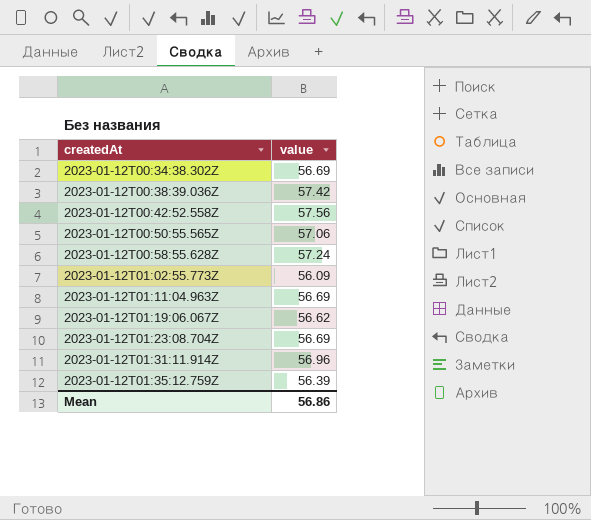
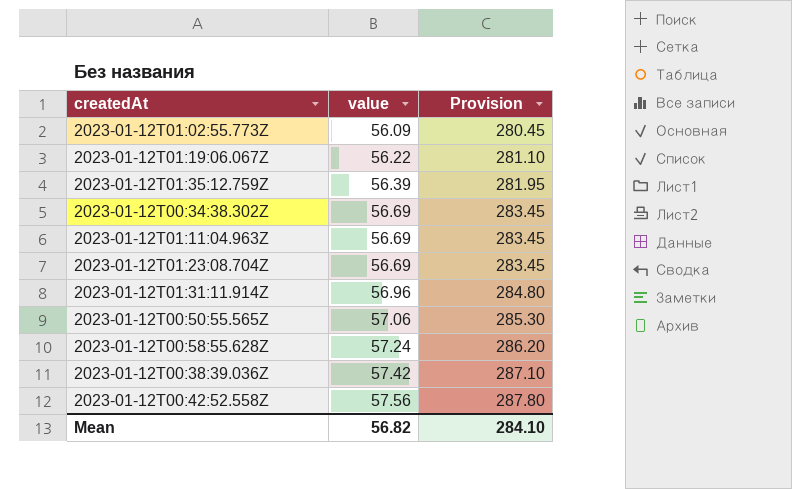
row order: createdAt ascending -> value ascending
column Provision | formula: none -> [value] * 5
2023-01-12T01:19:06.067Z | value: 56.62 -> 56.22
Mean | value: 56.86 -> 56.82

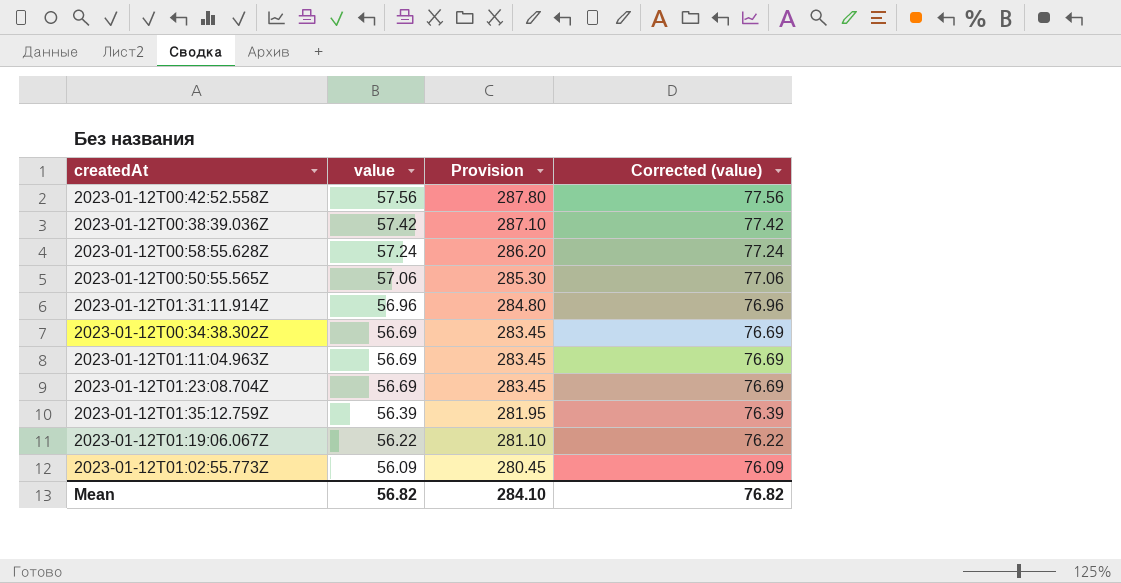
row order: value ascending -> value descending
column Corrected (value) | formula: none -> [value] + 20

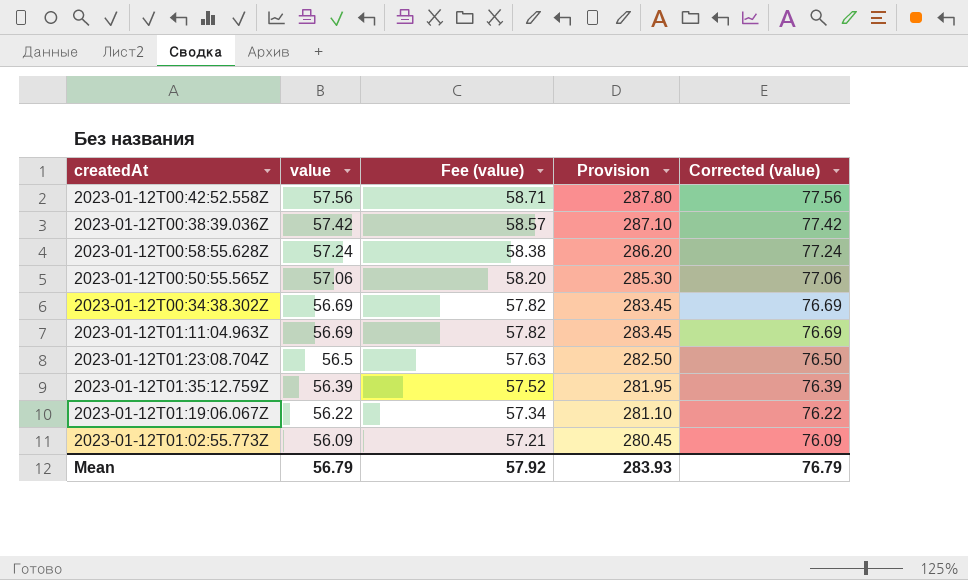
column Fee (value) | formula: none -> [value] * 1.02
row 2023-01-12T01:31:11.914Z: 56.96 | 284.80 | 76.96 -> none
2023-01-12T01:23:08.704Z | value: 56.69 -> 56.5
2023-01-12T01:23:08.704Z | Provision: 283.45 -> 282.50
2023-01-12T01:23:08.704Z | Corrected (value): 76.69 -> 76.50
Mean | value: 56.82 -> 56.79
Mean | Provision: 284.10 -> 283.93
Mean | Corrected (value): 76.82 -> 76.79

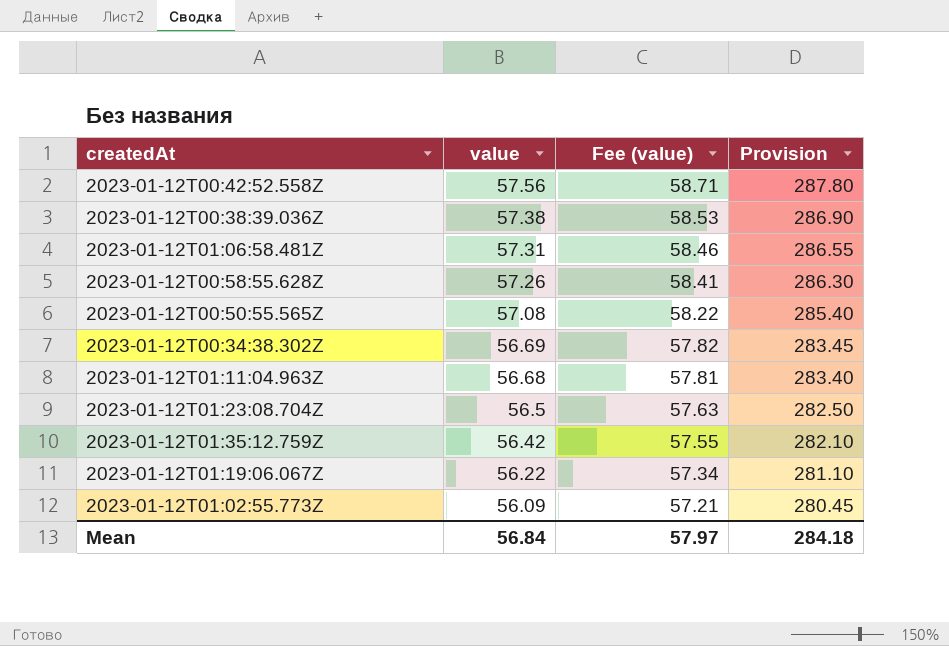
column Corrected (value) | formula: [value] + 20 -> none
2023-01-12T00:38:39.036Z | value: 57.42 -> 57.38
2023-01-12T00:38:39.036Z | Fee (value): 58.57 -> 58.53
2023-01-12T00:38:39.036Z | Provision: 287.10 -> 286.90
row 2023-01-12T01:06:58.481Z: none -> 57.31 | 58.46 | 286.55
2023-01-12T00:58:55.628Z | value: 57.24 -> 57.26
2023-01-12T00:58:55.628Z | Fee (value): 58.38 -> 58.41
2023-01-12T00:58:55.628Z | Provision: 286.20 -> 286.30
2023-01-12T00:50:55.565Z | value: 57.06 -> 57.08
2023-01-12T00:50:55.565Z | Fee (value): 58.20 -> 58.22
2023-01-12T00:50:55.565Z | Provision: 285.30 -> 285.40
2023-01-12T01:11:04.963Z | value: 56.69 -> 56.68
2023-01-12T01:11:04.963Z | Fee (value): 57.82 -> 57.81
2023-01-12T01:11:04.963Z | Provision: 283.45 -> 283.40
2023-01-12T01:35:12.759Z | value: 56.39 -> 56.42
2023-01-12T01:35:12.759Z | Fee (value): 57.52 -> 57.55
2023-01-12T01:35:12.759Z | Provision: 281.95 -> 282.10
Mean | value: 56.79 -> 56.84
Mean | Fee (value): 57.92 -> 57.97
Mean | Provision: 283.93 -> 284.18

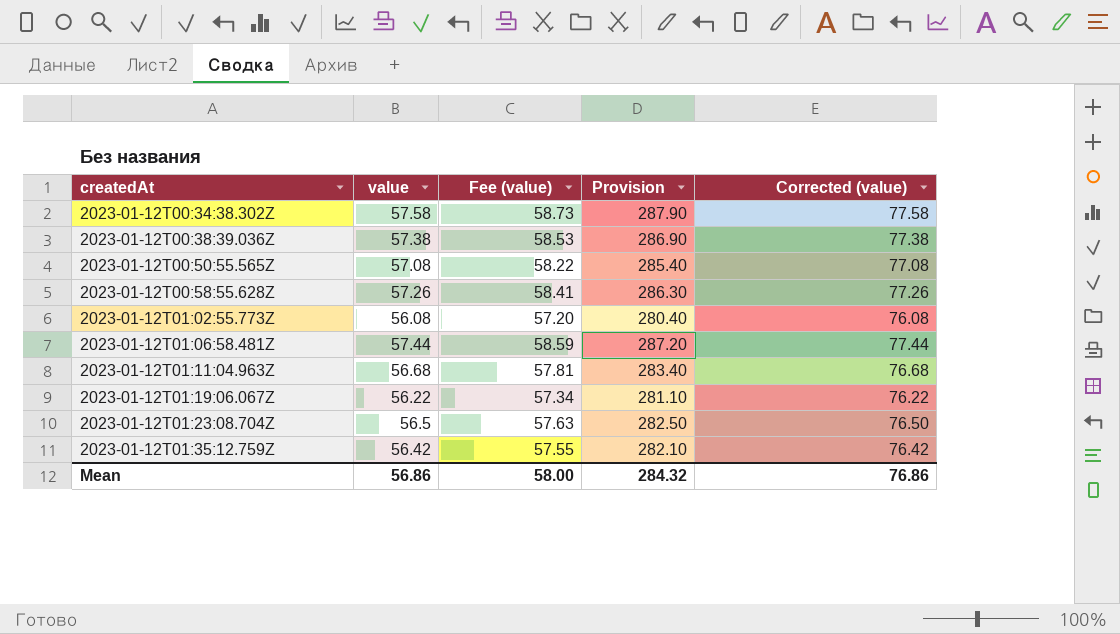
row order: value descending -> createdAt ascending
column Corrected (value) | formula: none -> [value] + 20
row 2023-01-12T00:42:52.558Z: 57.56 | 58.71 | 287.80 -> none
2023-01-12T00:34:38.302Z | value: 56.69 -> 57.58
2023-01-12T00:34:38.302Z | Fee (value): 57.82 -> 58.73
2023-01-12T00:34:38.302Z | Provision: 283.45 -> 287.90
2023-01-12T01:02:55.773Z | value: 56.09 -> 56.08
2023-01-12T01:02:55.773Z | Fee (value): 57.21 -> 57.20
2023-01-12T01:02:55.773Z | Provision: 280.45 -> 280.40
2023-01-12T01:06:58.481Z | value: 57.31 -> 57.44
2023-01-12T01:06:58.481Z | Fee (value): 58.46 -> 58.59
2023-01-12T01:06:58.481Z | Provision: 286.55 -> 287.20
Mean | value: 56.84 -> 56.86
Mean | Fee (value): 57.97 -> 58.00
Mean | Provision: 284.18 -> 284.32

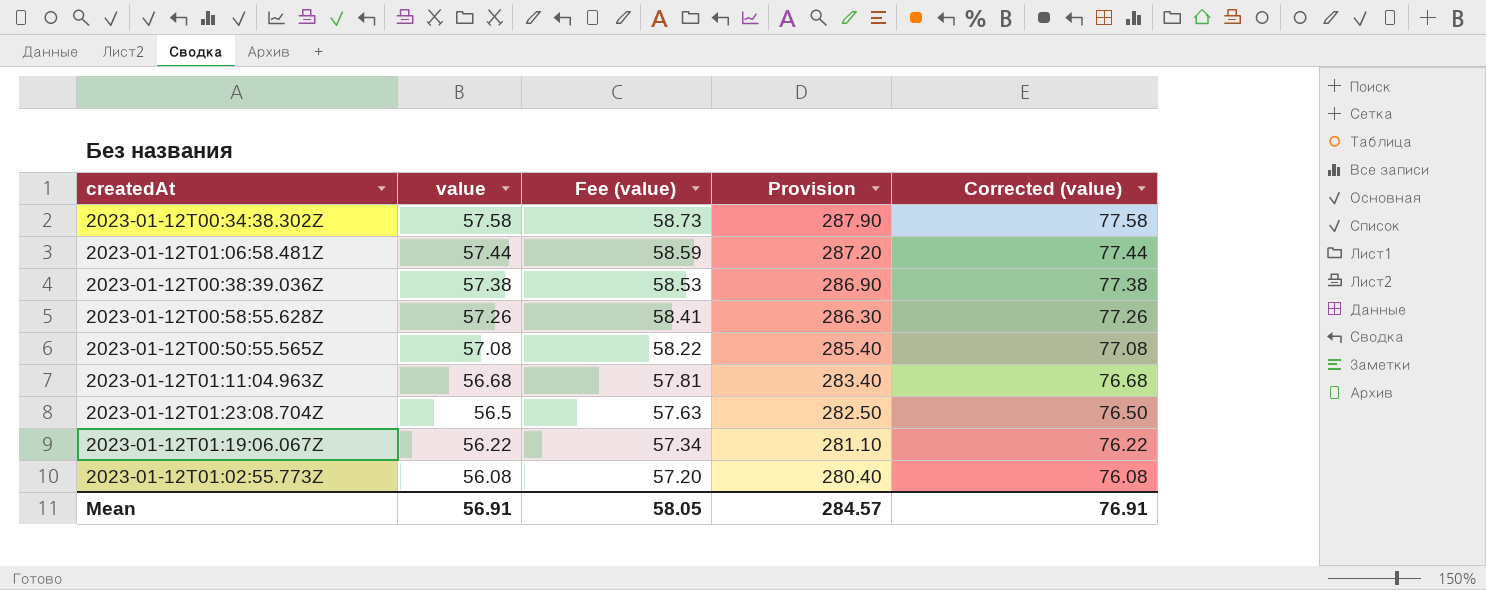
row order: createdAt ascending -> value descending
row 2023-01-12T01:35:12.759Z: 56.42 | 57.55 | 282.10 | 76.42 -> none
Mean | value: 56.86 -> 56.91
Mean | Fee (value): 58.00 -> 58.05
Mean | Provision: 284.32 -> 284.57
Mean | Corrected (value): 76.86 -> 76.91

